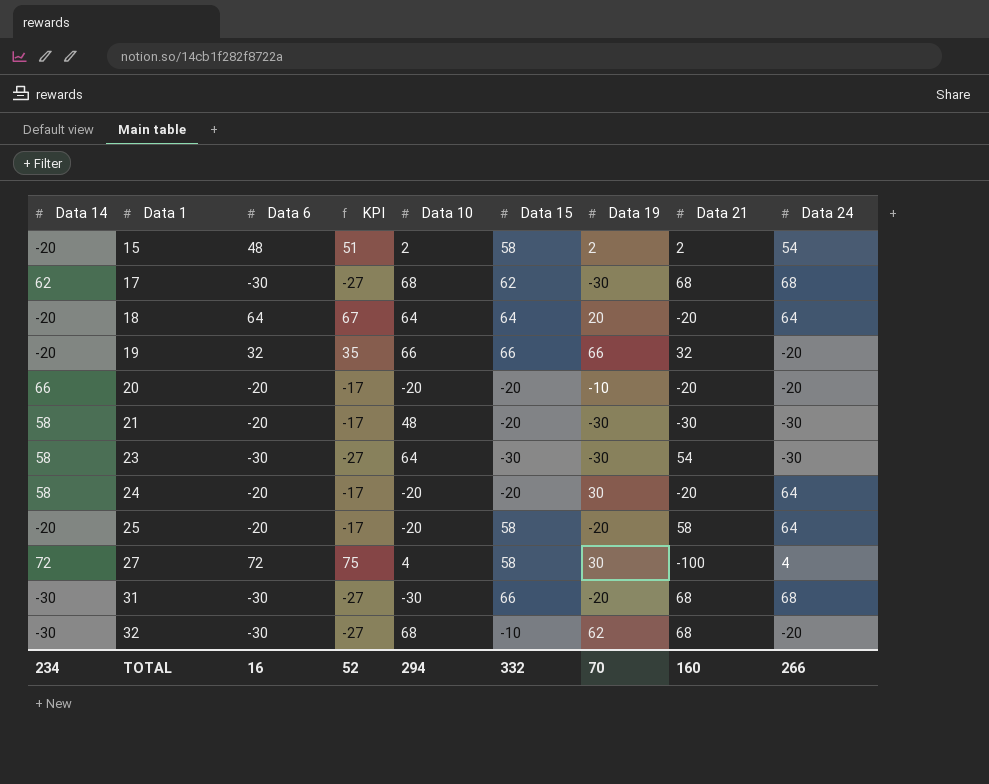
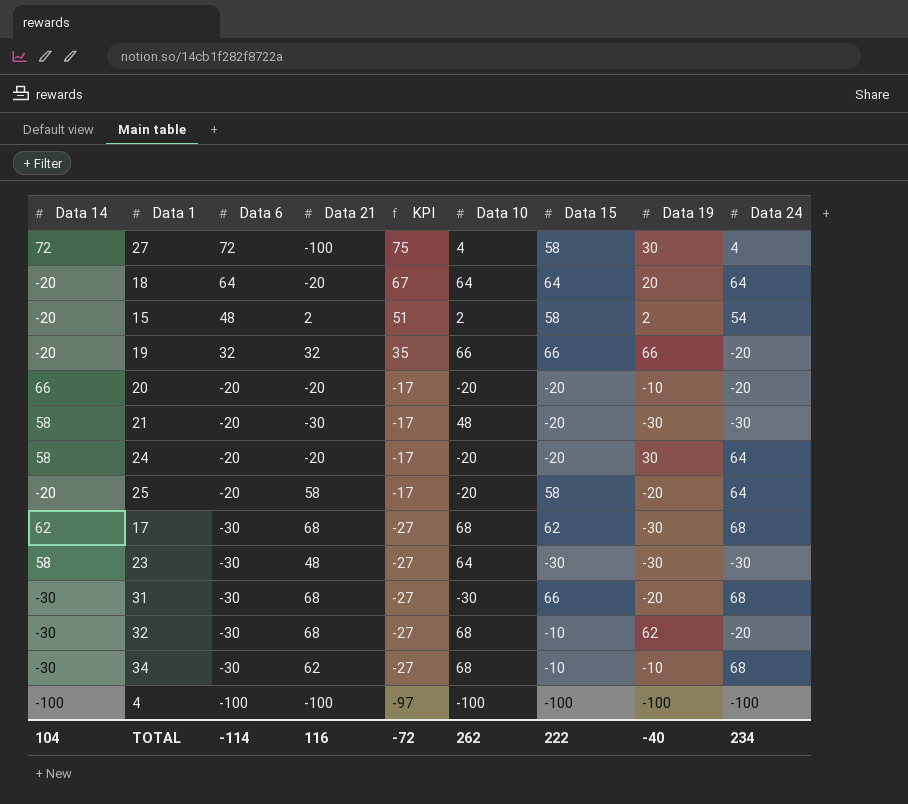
row order: Data 1 ascending -> Data 6 descending
column Data 21 | position: 8 -> 4
23 | Data 21: 54 -> 48
row 34: none -> -30 | -30 | 62 | -27 | 68 | -10 | -10 | 68
row 4: none -> -100 | -100 | -100 | -97 | -100 | -100 | -100 | -100
TOTAL | Data 14: 234 -> 104
TOTAL | Data 6: 16 -> -114
TOTAL | Data 21: 160 -> 116
TOTAL | KPI: 52 -> -72
TOTAL | Data 10: 294 -> 262
TOTAL | Data 15: 332 -> 222
TOTAL | Data 19: 70 -> -40
TOTAL | Data 24: 266 -> 234

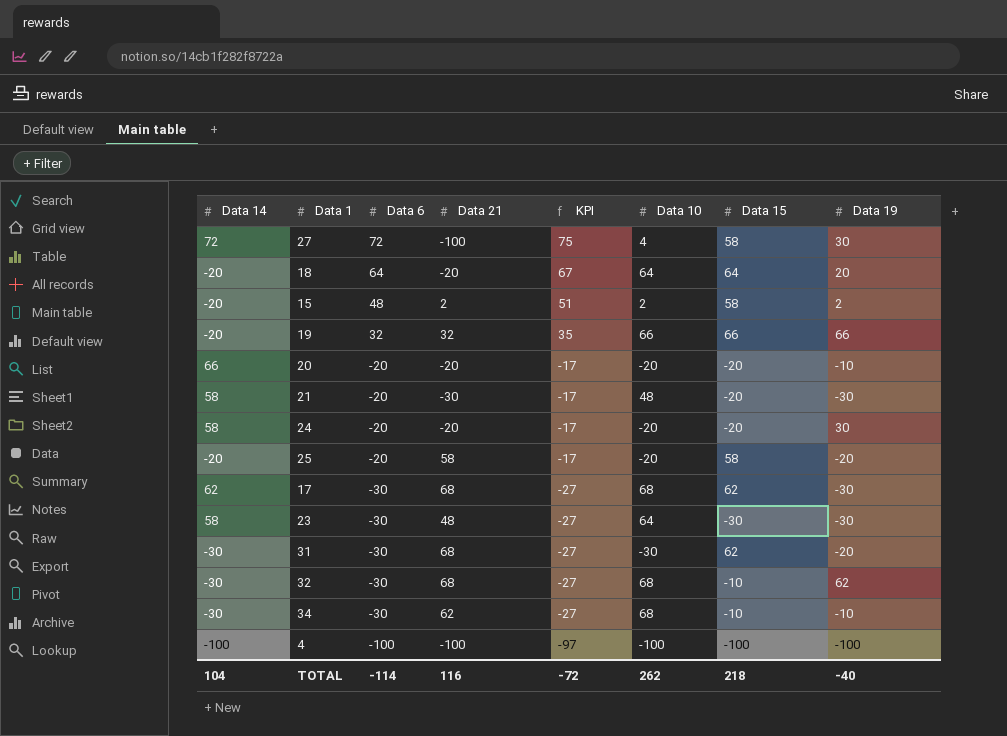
column Data 24 | position: 9 -> none
31 | Data 15: 66 -> 62
TOTAL | Data 15: 222 -> 218

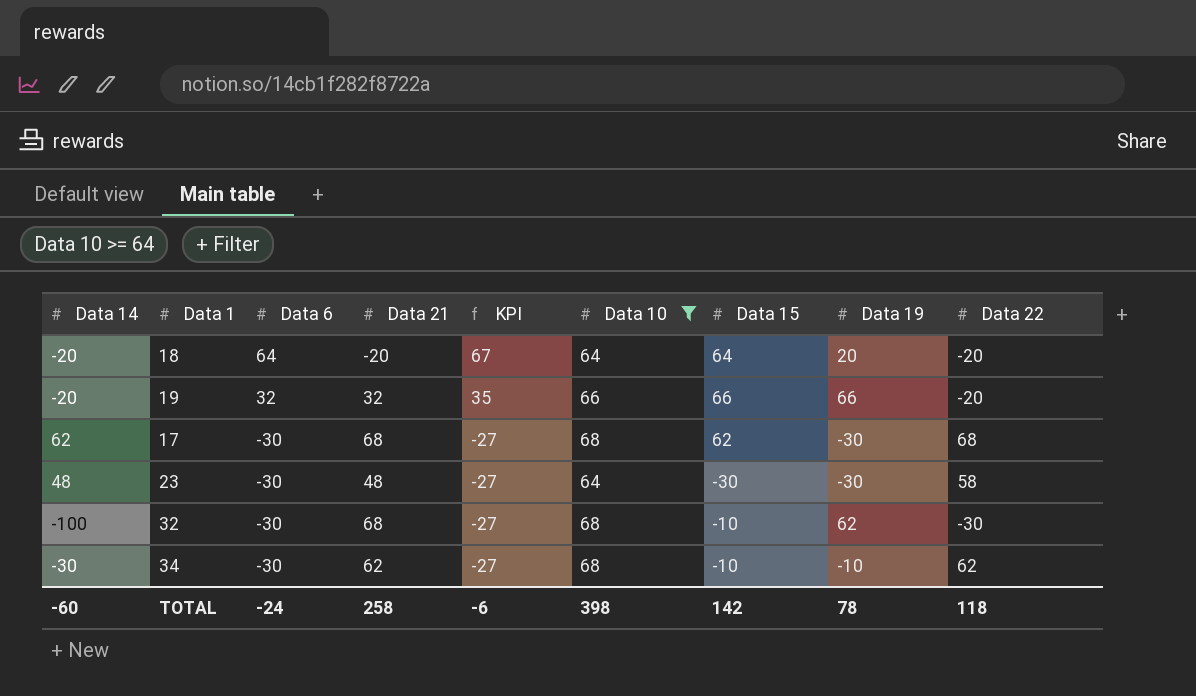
filter: none -> Data 10 >= 64
column Data 22 | position: none -> 9
23 | Data 14: 58 -> 48
32 | Data 14: -30 -> -100
TOTAL | Data 14: 104 -> -60
TOTAL | Data 6: -114 -> -24
TOTAL | Data 21: 116 -> 258
TOTAL | KPI: -72 -> -6
TOTAL | Data 10: 262 -> 398
TOTAL | Data 15: 218 -> 142
TOTAL | Data 19: -40 -> 78

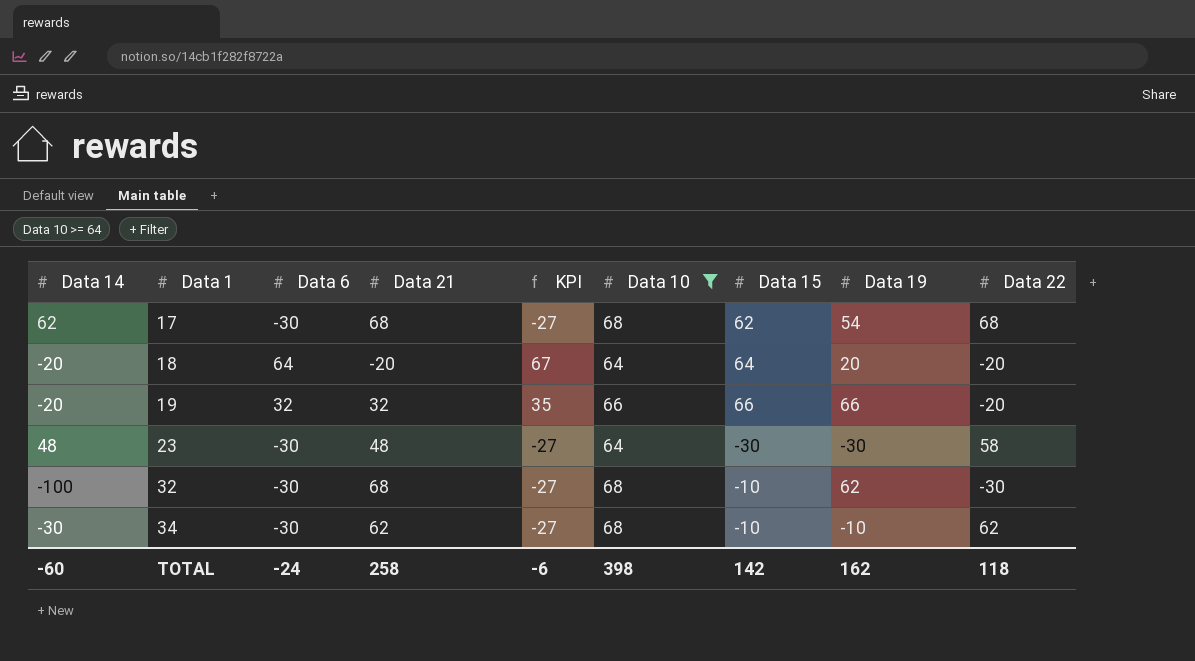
row order: Data 6 descending -> Data 1 ascending
17 | Data 19: -30 -> 54
TOTAL | Data 19: 78 -> 162

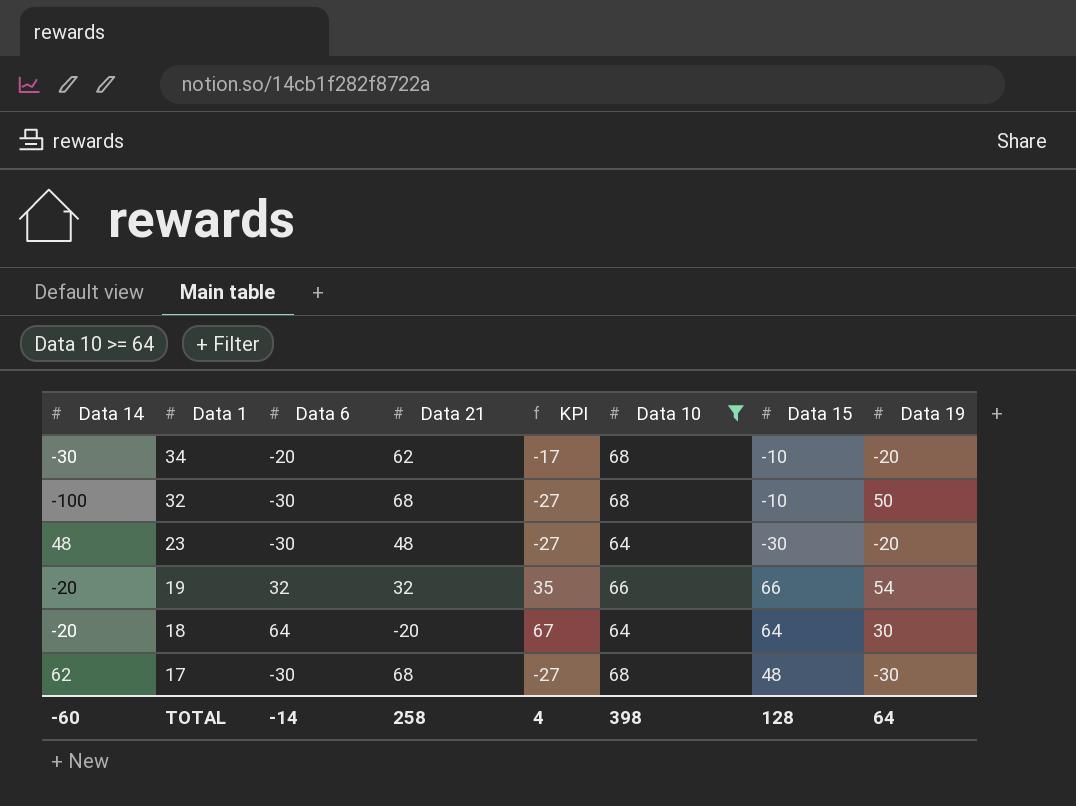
row order: Data 1 ascending -> Data 1 descending
column Data 22 | position: 9 -> none
34 | Data 6: -30 -> -20
34 | KPI: -27 -> -17
34 | Data 19: -10 -> -20
32 | Data 19: 62 -> 50
23 | Data 19: -30 -> -20
19 | Data 19: 66 -> 54
18 | Data 19: 20 -> 30
17 | Data 15: 62 -> 48
17 | Data 19: 54 -> -30
TOTAL | Data 6: -24 -> -14
TOTAL | KPI: -6 -> 4
TOTAL | Data 15: 142 -> 128
TOTAL | Data 19: 162 -> 64

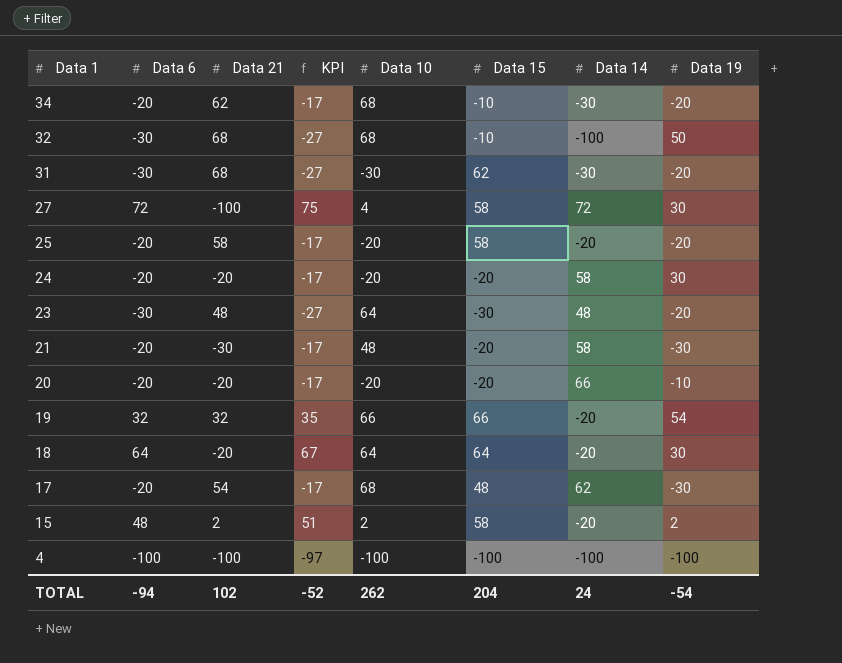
filter: Data 10 >= 64 -> none
column Data 14 | position: 1 -> 7
17 | Data 6: -30 -> -20
17 | Data 21: 68 -> 54
17 | KPI: -27 -> -17
TOTAL | Data 6: -14 -> -94
TOTAL | Data 21: 258 -> 102
TOTAL | KPI: 4 -> -52
TOTAL | Data 10: 398 -> 262
TOTAL | Data 15: 128 -> 204
TOTAL | Data 14: -60 -> 24
TOTAL | Data 19: 64 -> -54

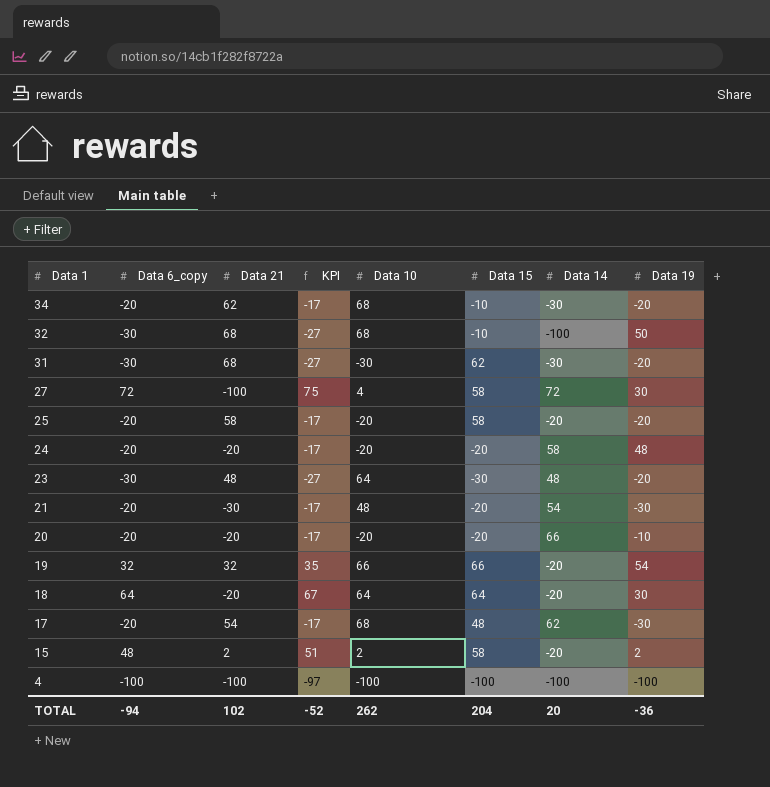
column name: Data 6 -> Data 6_copy
24 | Data 19: 30 -> 48
21 | Data 14: 58 -> 54
TOTAL | Data 14: 24 -> 20
TOTAL | Data 19: -54 -> -36

